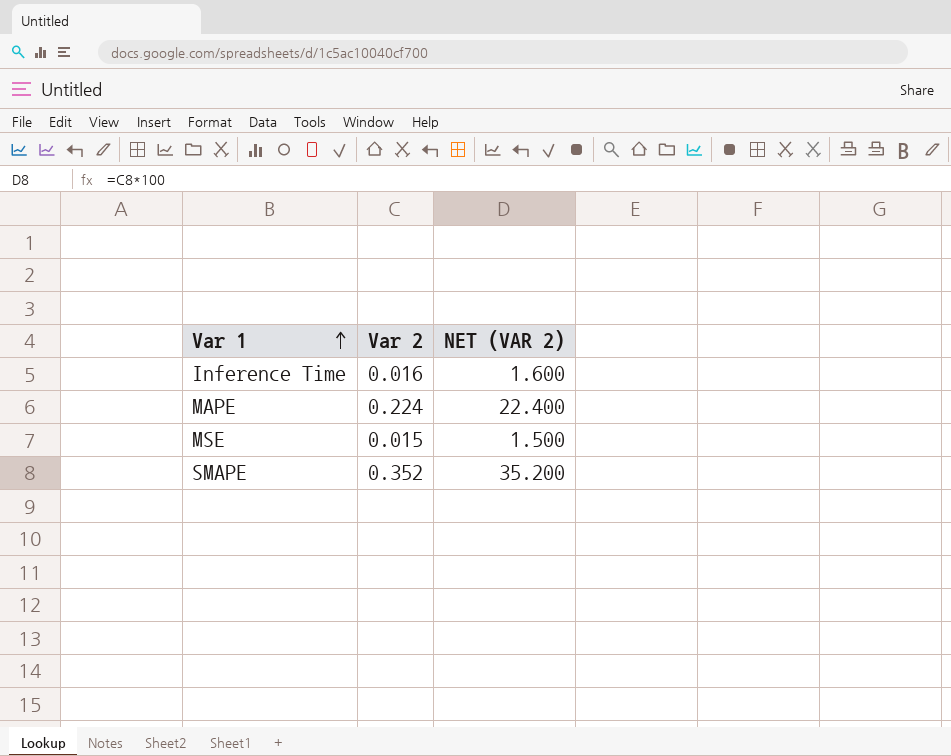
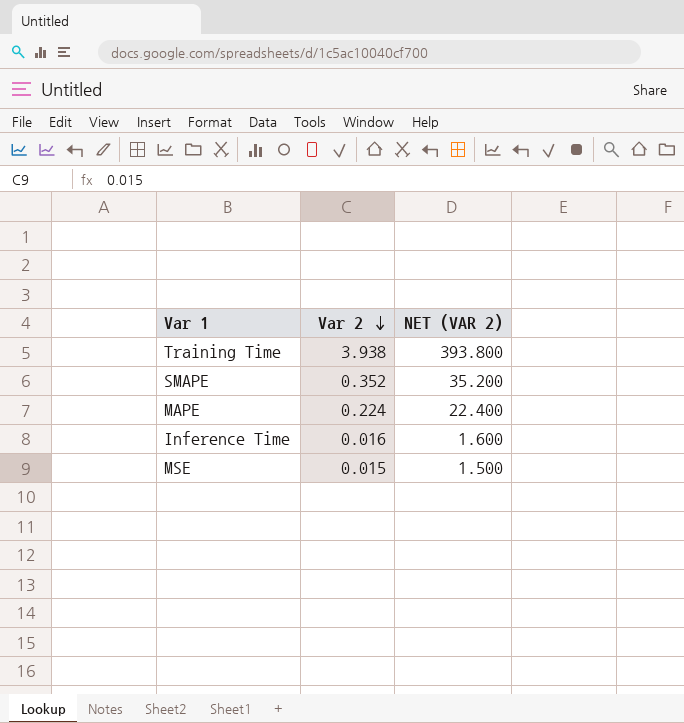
row order: Var 1 ascending -> Var 2 descending
row Training Time: none -> 3.938 | 393.800

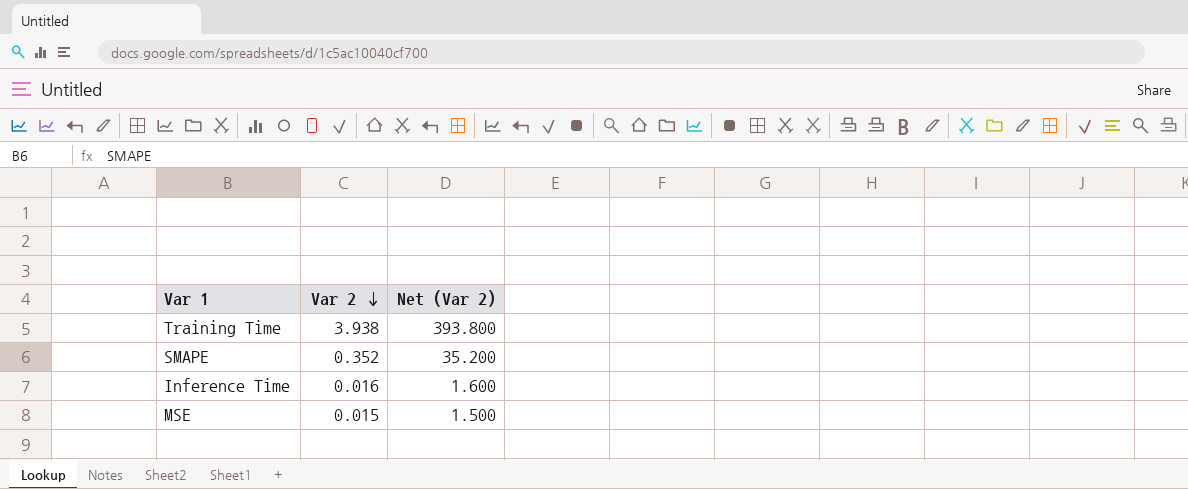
column name: NET (VAR 2) -> Net (Var 2)
row MAPE: 0.224 | 22.400 -> none

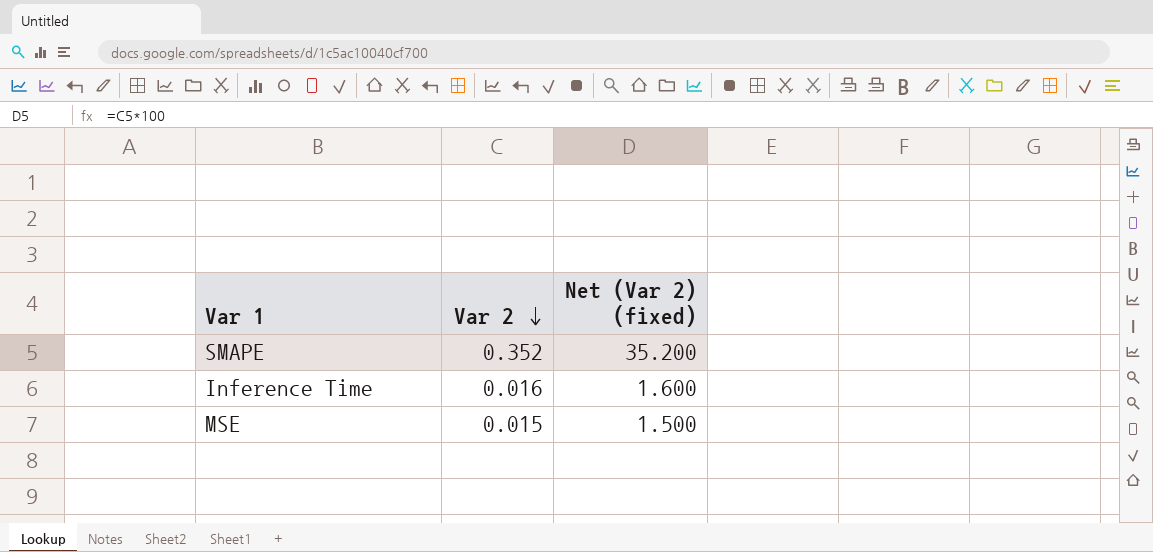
column name: Net (Var 2) -> Net (Var 2) (fixed)
row Training Time: 3.938 | 393.800 -> none

